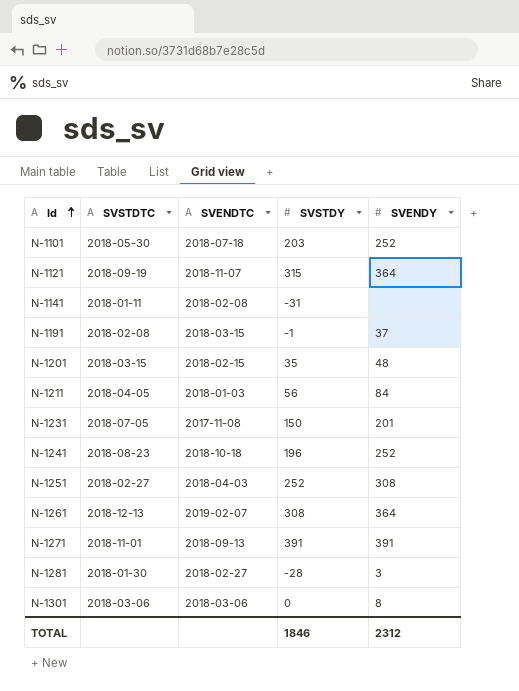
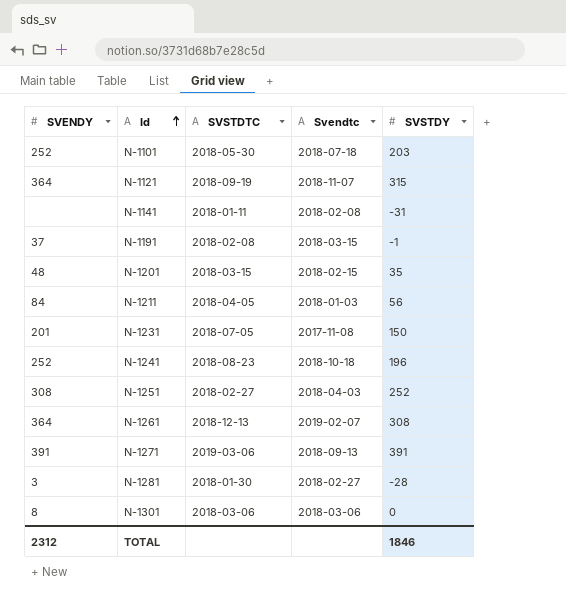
column SVENDY | position: 5 -> 1
column name: SVENDTC -> Svendtc
N-1271 | SVSTDTC: 2018-11-01 -> 2019-03-06

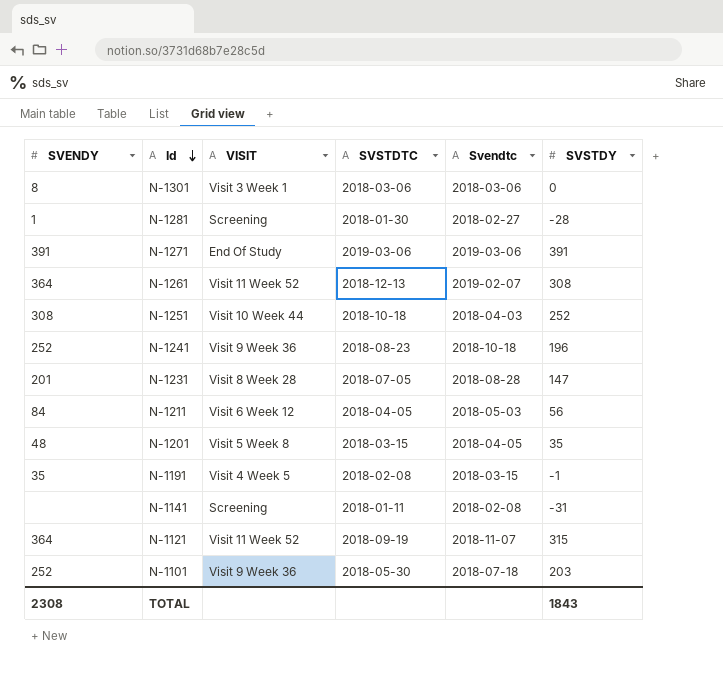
row order: Id ascending -> Id descending
column VISIT | position: none -> 3
N-1281 | SVENDY: 3 -> 1
N-1271 | Svendtc: 2018-09-13 -> 2019-03-06
N-1251 | SVSTDTC: 2018-02-27 -> 2018-10-18
N-1231 | Svendtc: 2017-11-08 -> 2018-08-28
N-1231 | SVSTDY: 150 -> 147
N-1211 | Svendtc: 2018-01-03 -> 2018-05-03
N-1201 | Svendtc: 2018-02-15 -> 2018-04-05
N-1191 | SVENDY: 37 -> 35
TOTAL | SVENDY: 2312 -> 2308
TOTAL | SVSTDY: 1846 -> 1843

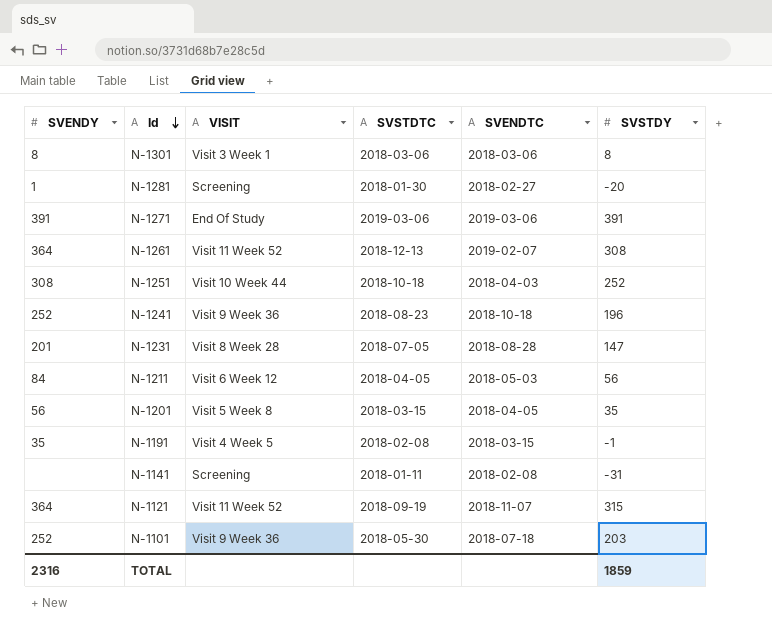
column name: Svendtc -> SVENDTC
N-1301 | SVSTDY: 0 -> 8
N-1281 | SVSTDY: -28 -> -20
N-1201 | SVENDY: 48 -> 56
TOTAL | SVENDY: 2308 -> 2316
TOTAL | SVSTDY: 1843 -> 1859

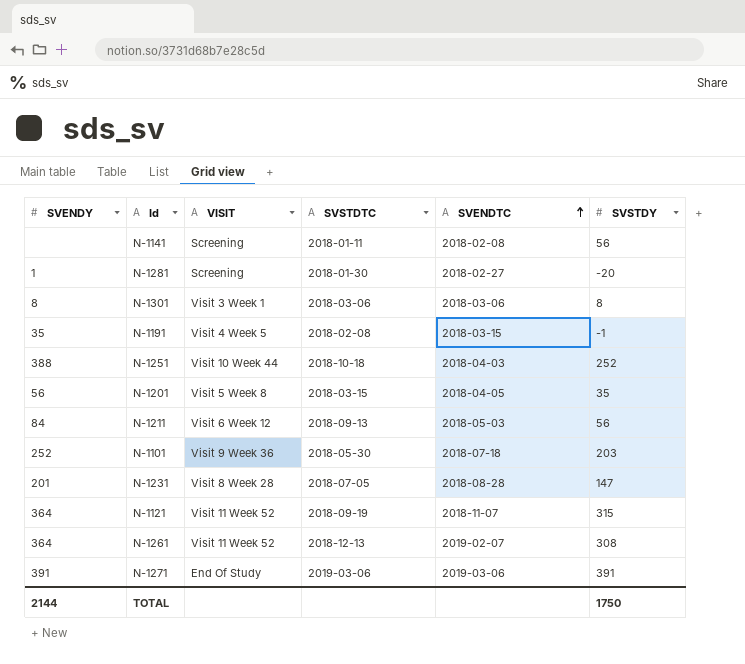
row order: Id descending -> SVENDTC ascending
row N-1241: 252 | Visit 9 Week 36 | 2018-08-23 | 2018-10-18 | 196 -> none
N-1141 | SVSTDY: -31 -> 56
N-1251 | SVENDY: 308 -> 388
N-1211 | SVSTDTC: 2018-04-05 -> 2018-09-13
TOTAL | SVENDY: 2316 -> 2144
TOTAL | SVSTDY: 1859 -> 1750

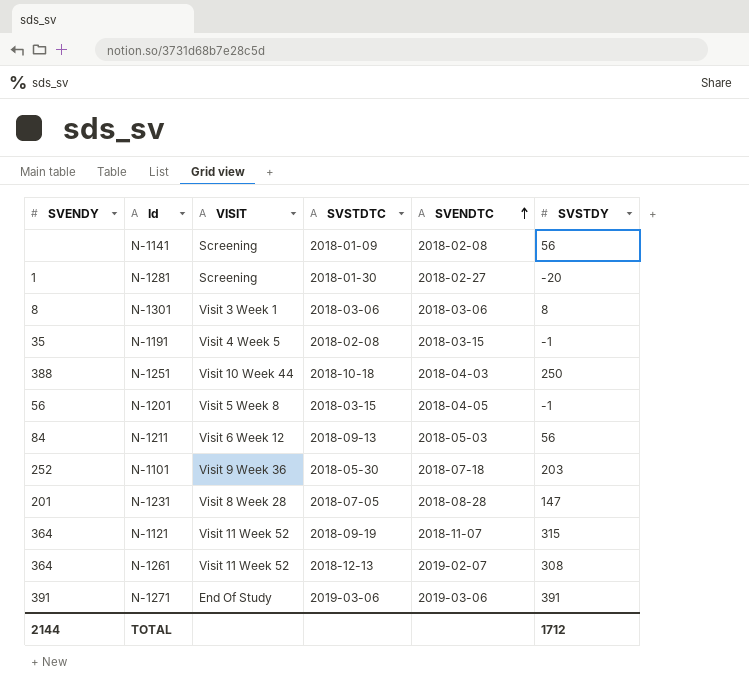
N-1141 | SVSTDTC: 2018-01-11 -> 2018-01-09
N-1251 | SVSTDY: 252 -> 250
N-1201 | SVSTDY: 35 -> -1
TOTAL | SVSTDY: 1750 -> 1712

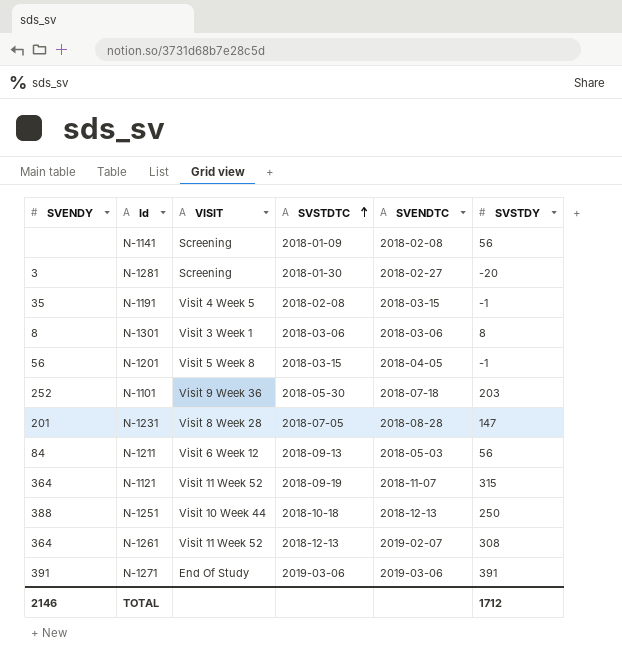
row order: SVENDTC ascending -> SVSTDTC ascending
N-1281 | SVENDY: 1 -> 3
N-1251 | SVENDTC: 2018-04-03 -> 2018-12-13
TOTAL | SVENDY: 2144 -> 2146

